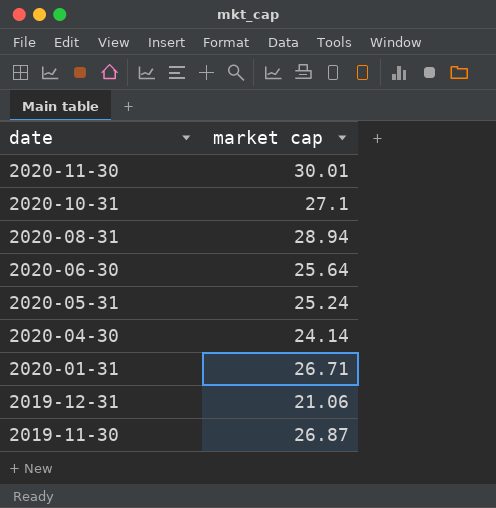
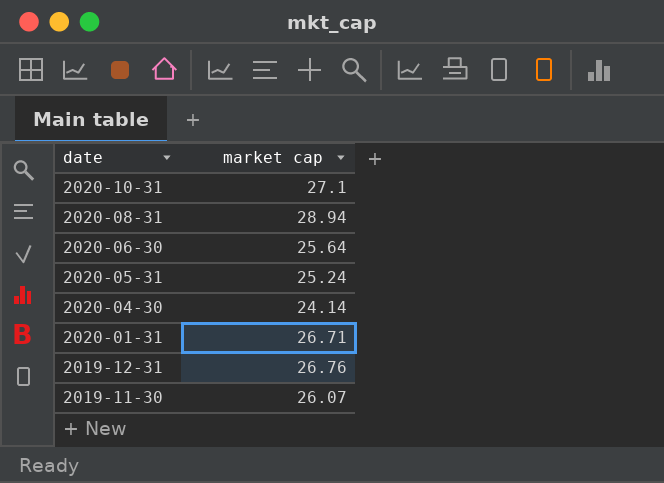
row 2020-11-30: 30.01 -> none
2019-12-31 | market cap: 21.06 -> 26.76
2019-11-30 | market cap: 26.87 -> 26.07

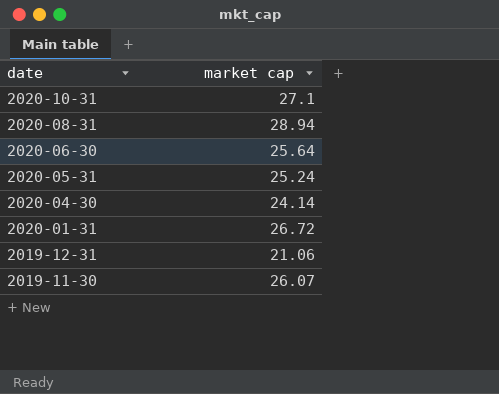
2020-01-31 | market cap: 26.71 -> 26.72
2019-12-31 | market cap: 26.76 -> 21.06

